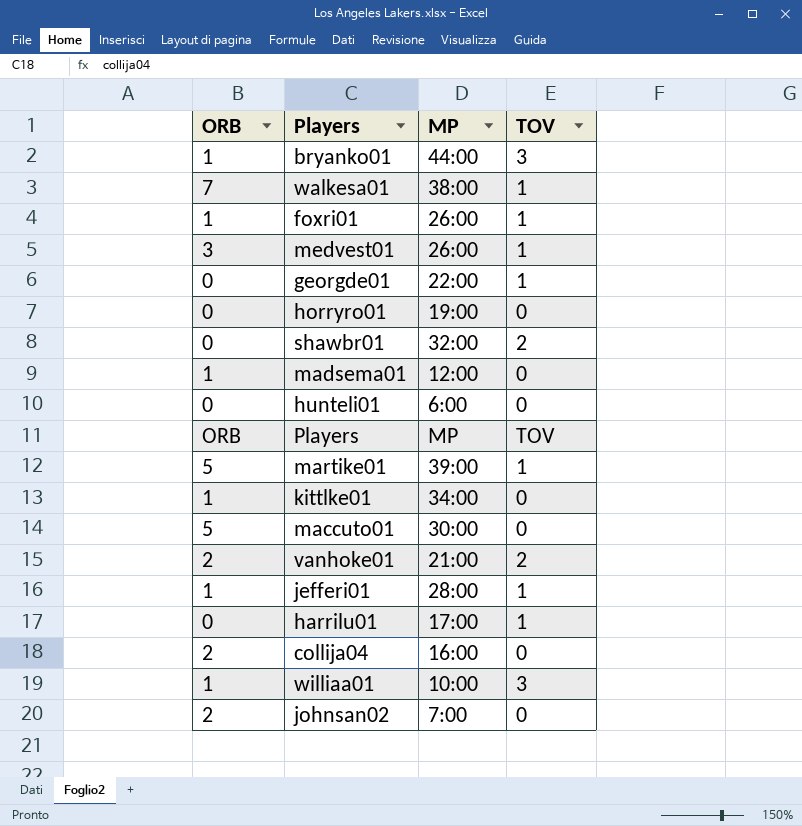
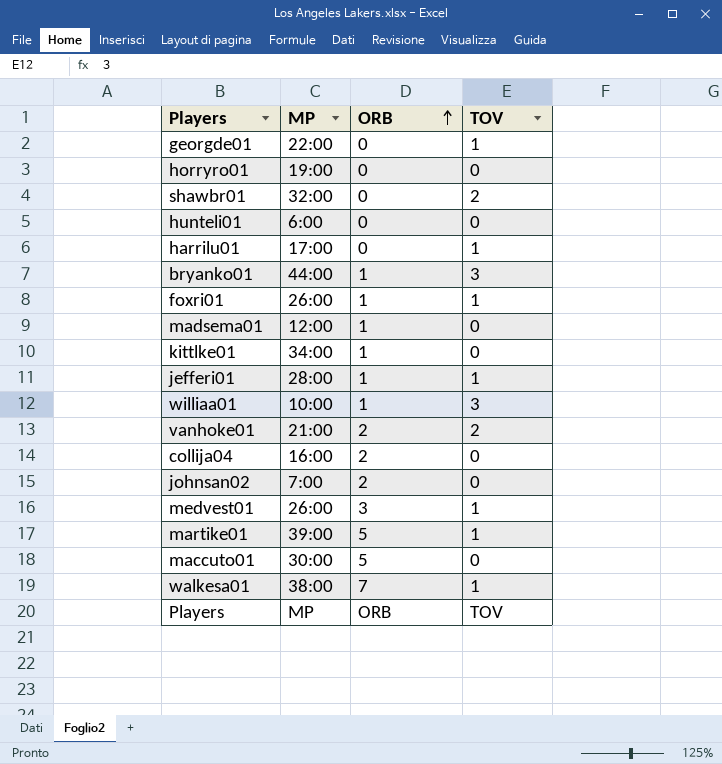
row order: none -> ORB ascending
column ORB | position: 1 -> 3

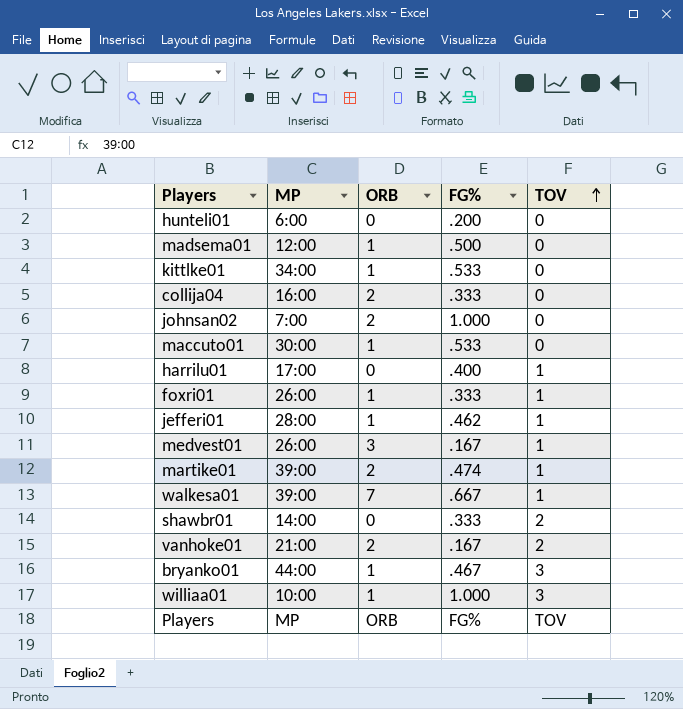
row order: ORB ascending -> TOV ascending
column FG% | position: none -> 4
row georgde01: 22:00 | 0 | 1 -> none
row horryro01: 19:00 | 0 | 0 -> none
maccuto01 | ORB: 5 -> 1
martike01 | ORB: 5 -> 2
walkesa01 | MP: 38:00 -> 39:00
shawbr01 | MP: 32:00 -> 14:00

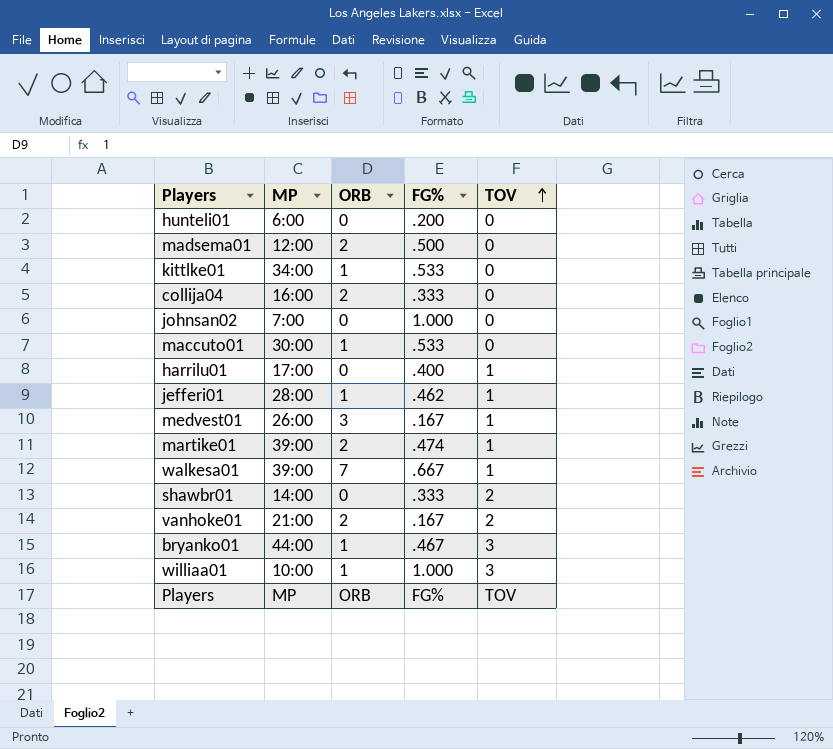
row foxri01: 26:00 | 1 | .333 | 1 -> none
madsema01 | ORB: 1 -> 2
johnsan02 | ORB: 2 -> 0

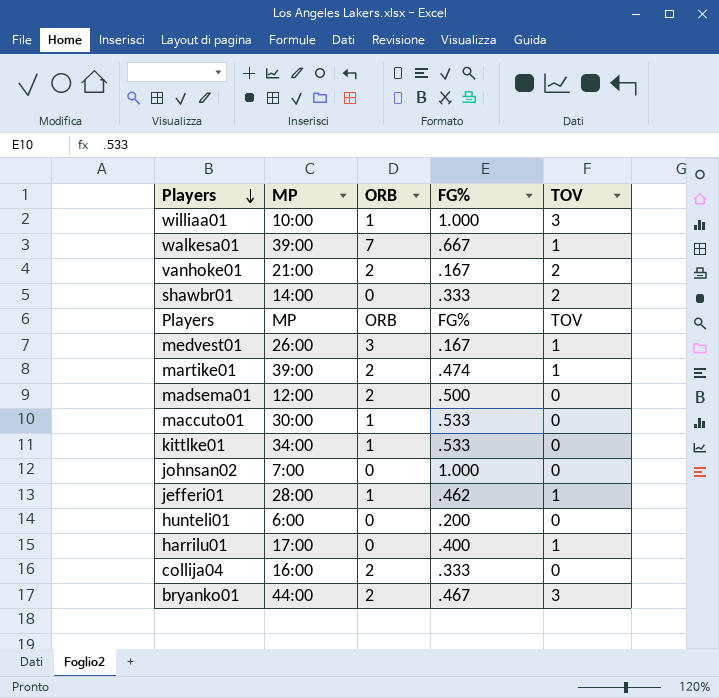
row order: TOV ascending -> Players descending
bryanko01 | ORB: 1 -> 2

